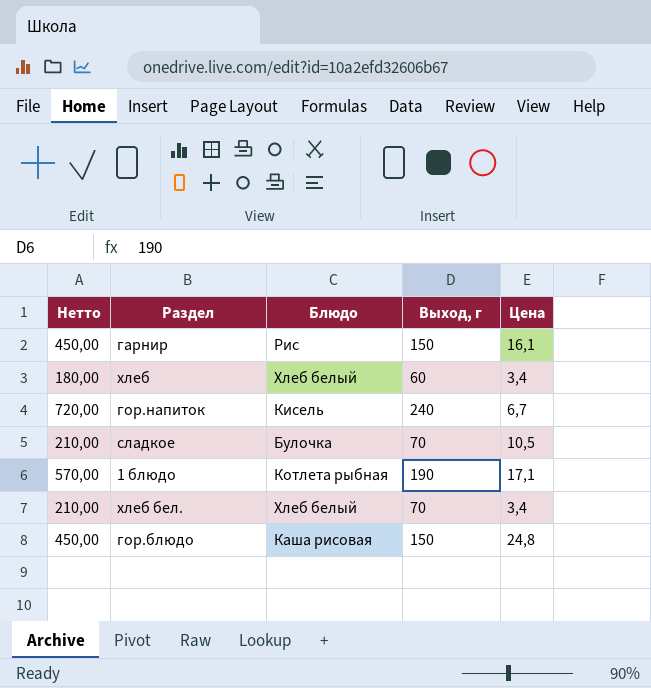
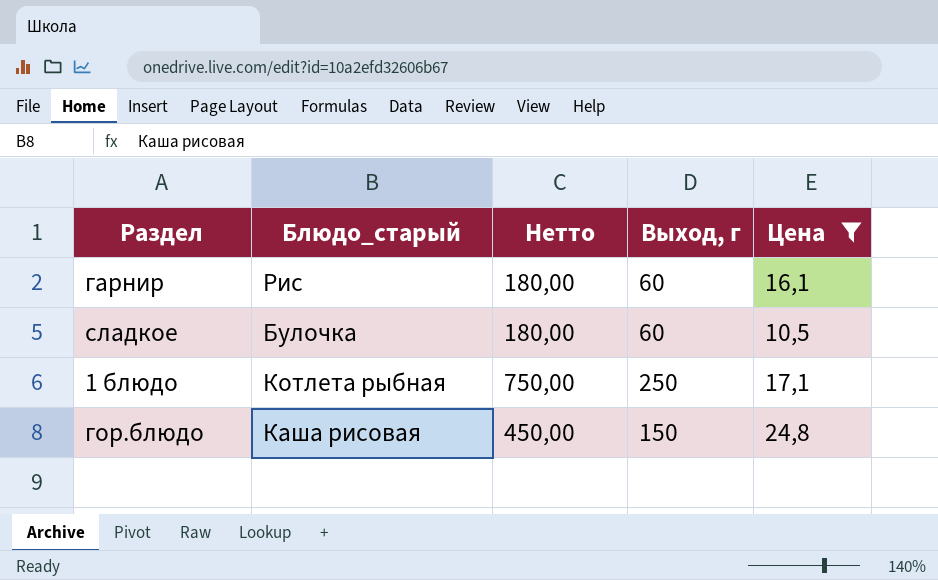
filter: none -> Цена >= 10,5
column name: Блюдо -> Блюдо_старый
column Нетто | position: 1 -> 3
гарнир | Нетто: 450,00 -> 180,00
гарнир | Выход, г: 150 -> 60
сладкое | Нетто: 210,00 -> 180,00
сладкое | Выход, г: 70 -> 60
1 блюдо | Нетто: 570,00 -> 750,00
1 блюдо | Выход, г: 190 -> 250

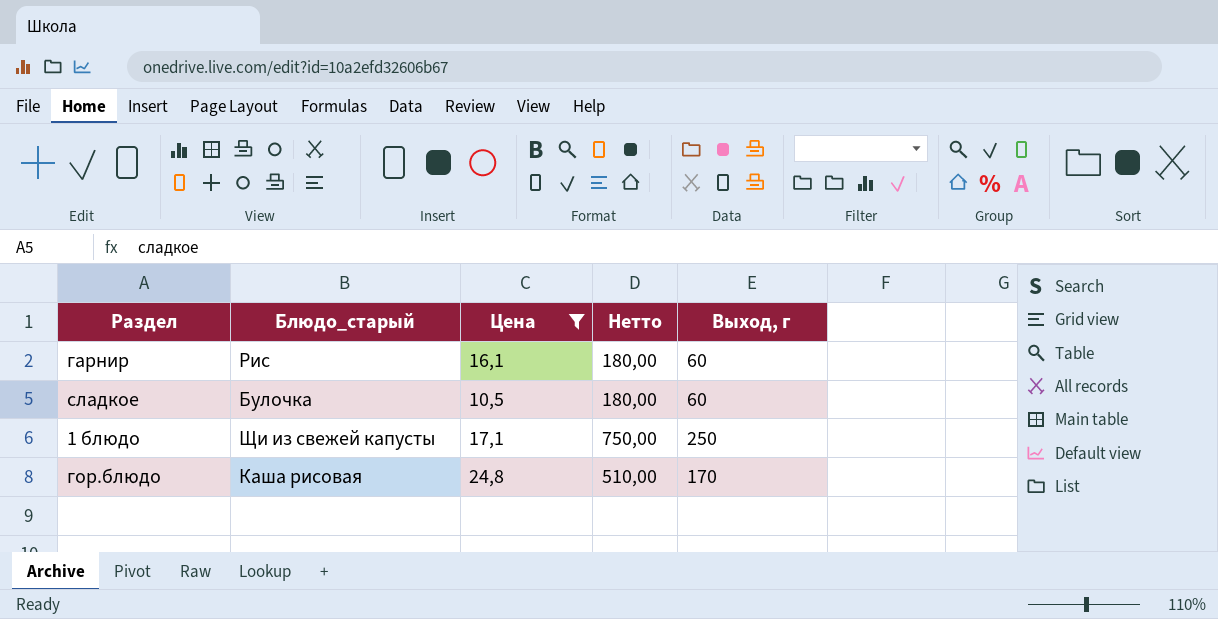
column Цена | position: 5 -> 3
1 блюдо | Блюдо_старый: Котлета рыбная -> Щи из свежей капусты
гор.блюдо | Нетто: 450,00 -> 510,00
гор.блюдо | Выход, г: 150 -> 170

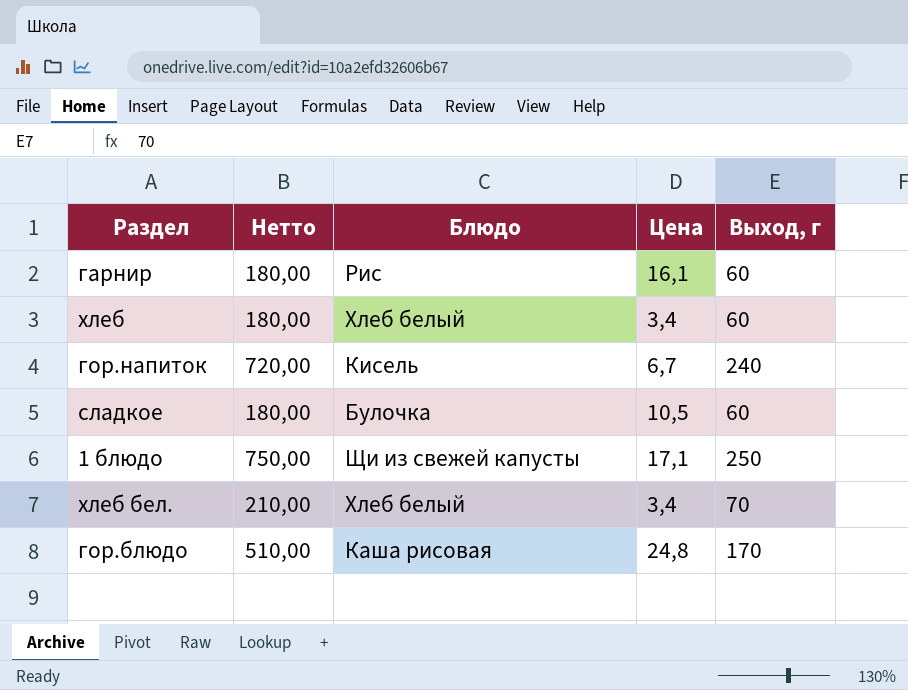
filter: Цена >= 10,5 -> none
column Нетто | position: 4 -> 2
column name: Блюдо_старый -> Блюдо

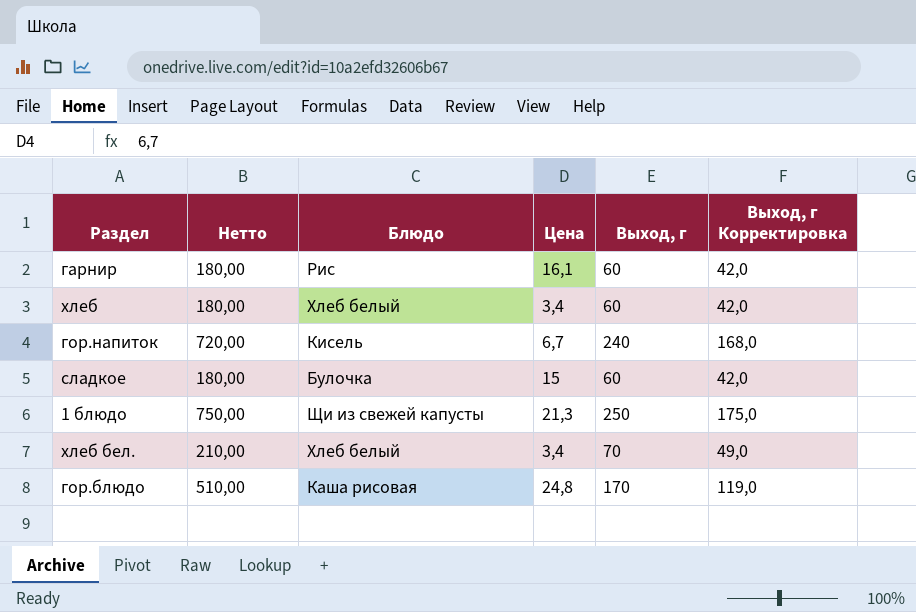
column Выход, г Корректировка | formula: none -> [Выход, г] * 0,7
сладкое | Цена: 10,5 -> 15
1 блюдо | Цена: 17,1 -> 21,3

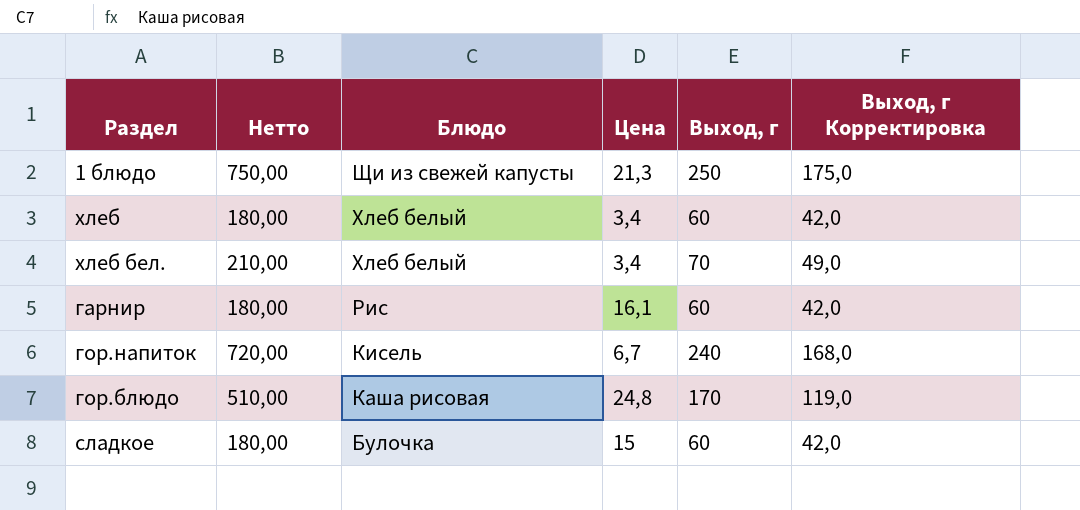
row order: none -> Блюдо descending

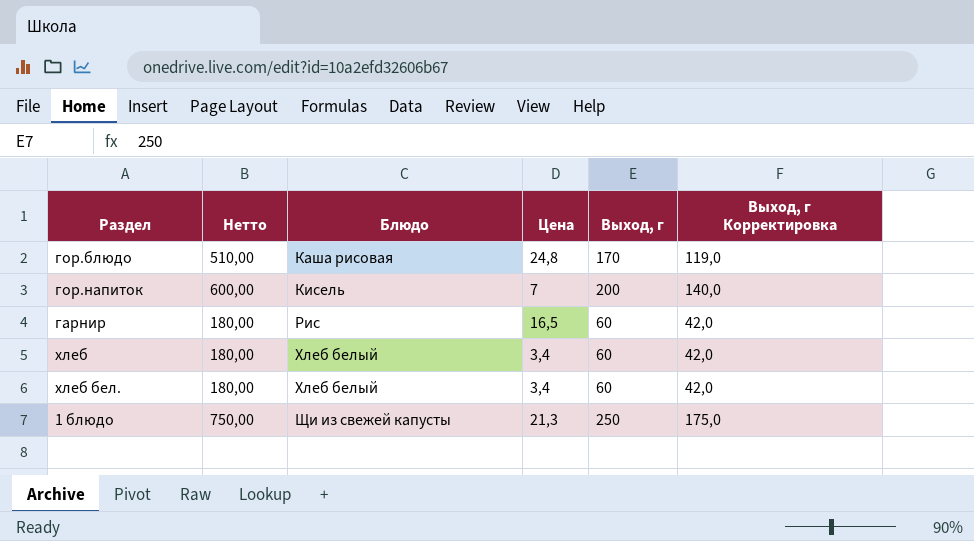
row order: Блюдо descending -> Блюдо ascending
row сладкое: 180,00 | Булочка | 15 | 60 | 42,0 -> none
гор.напиток | Нетто: 720,00 -> 600,00
гор.напиток | Цена: 6,7 -> 7
гор.напиток | Выход, г: 240 -> 200
гор.напиток | Выход, г Корректировка: 168,0 -> 140,0
гарнир | Цена: 16,1 -> 16,5
хлеб бел. | Нетто: 210,00 -> 180,00
хлеб бел. | Выход, г: 70 -> 60
хлеб бел. | Выход, г Корректировка: 49,0 -> 42,0

